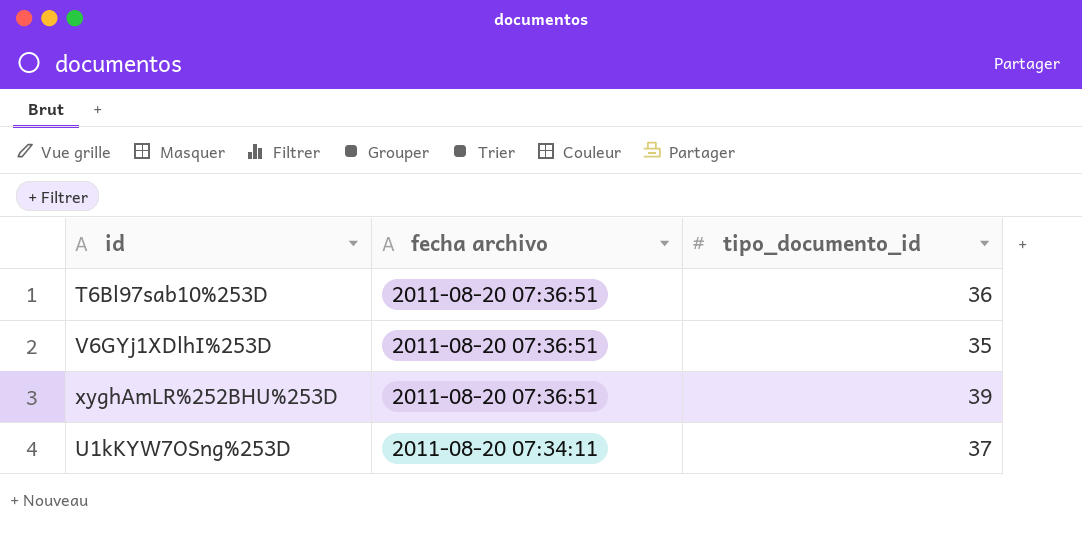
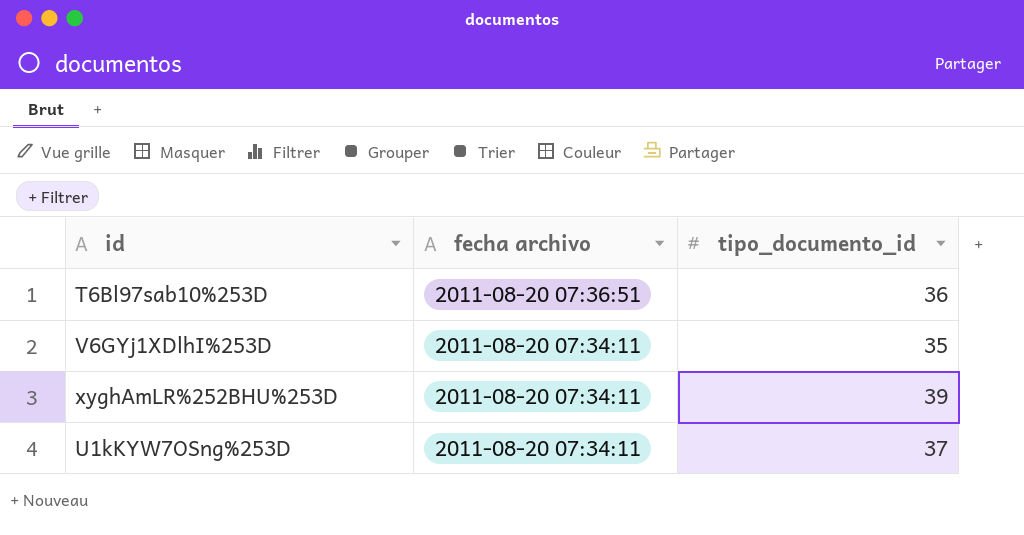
V6GYj1XDlhI%253D | fecha archivo: 2011-08-20 07:36:51 -> 2011-08-20 07:34:11
xyghAmLR%252BHU%253D | fecha archivo: 2011-08-20 07:36:51 -> 2011-08-20 07:34:11

